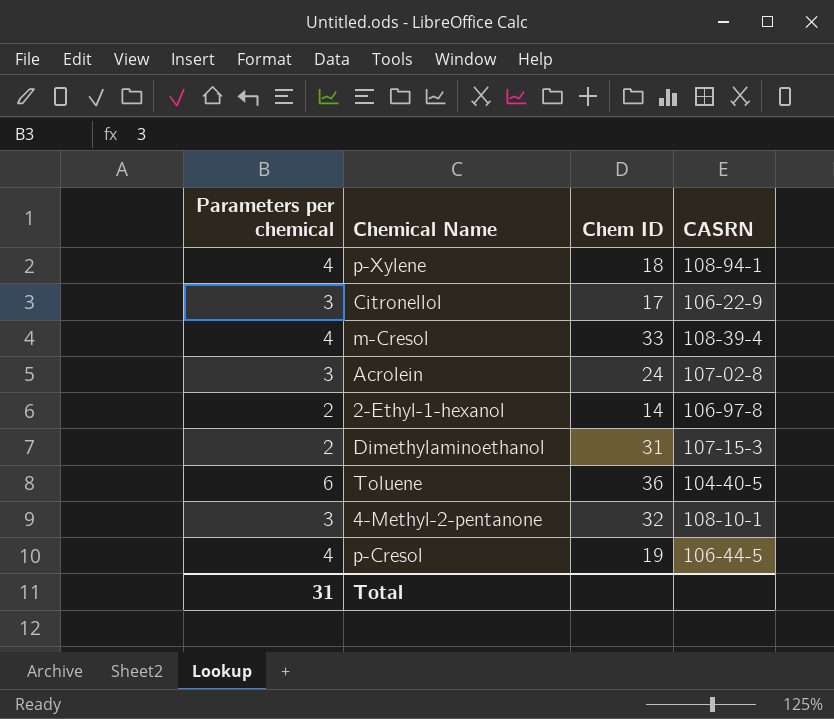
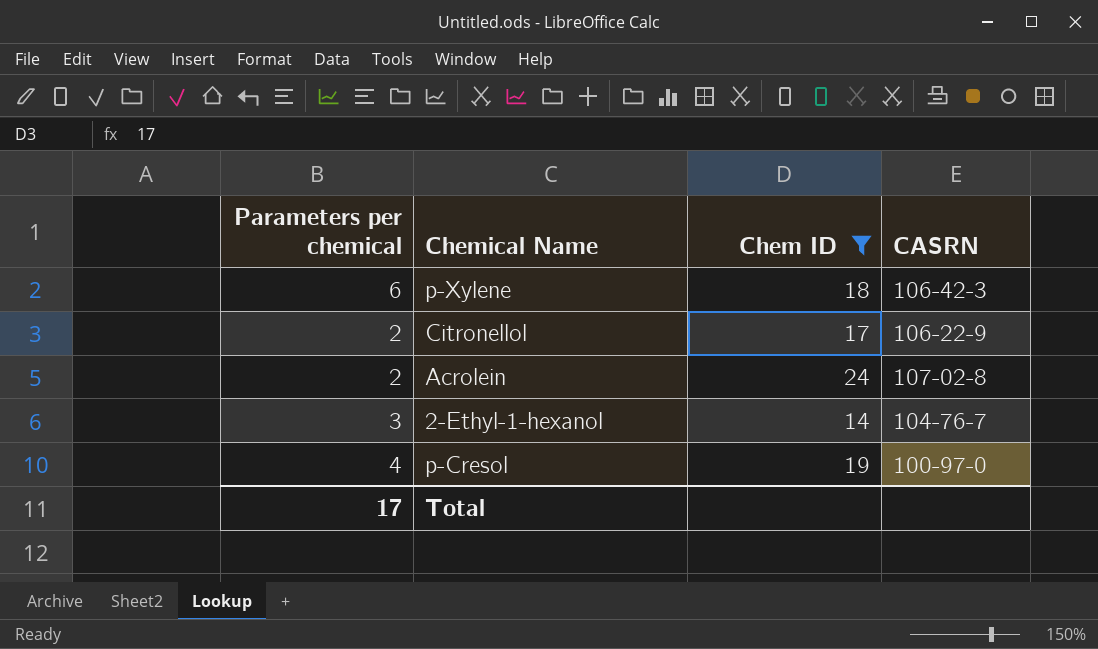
filter: none -> Chem ID <= 24
p-Xylene | Parameters per chemical: 4 -> 6
p-Xylene | CASRN: 108-94-1 -> 106-42-3
Citronellol | Parameters per chemical: 3 -> 2
Acrolein | Parameters per chemical: 3 -> 2
2-Ethyl-1-hexanol | Parameters per chemical: 2 -> 3
2-Ethyl-1-hexanol | CASRN: 106-97-8 -> 104-76-7
p-Cresol | CASRN: 106-44-5 -> 100-97-0
Total | Parameters per chemical: 31 -> 17

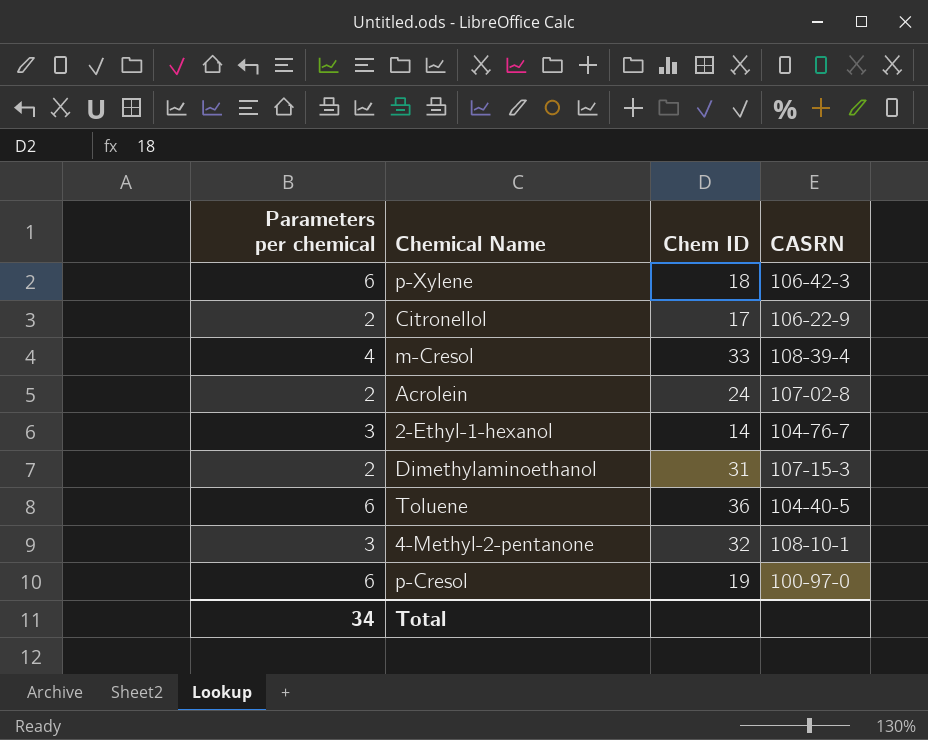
filter: Chem ID <= 24 -> none
p-Cresol | Parameters per chemical: 4 -> 6
Total | Parameters per chemical: 17 -> 34

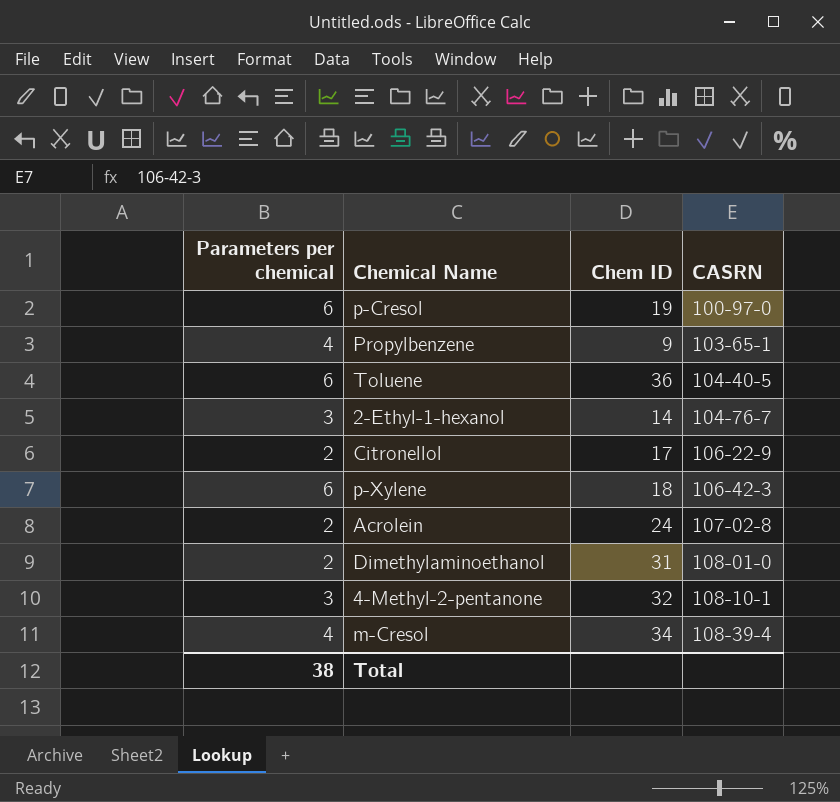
row order: none -> CASRN ascending
row Propylbenzene: none -> 4 | 9 | 103-65-1
Dimethylaminoethanol | CASRN: 107-15-3 -> 108-01-0
m-Cresol | Chem ID: 33 -> 34
Total | Parameters per chemical: 34 -> 38

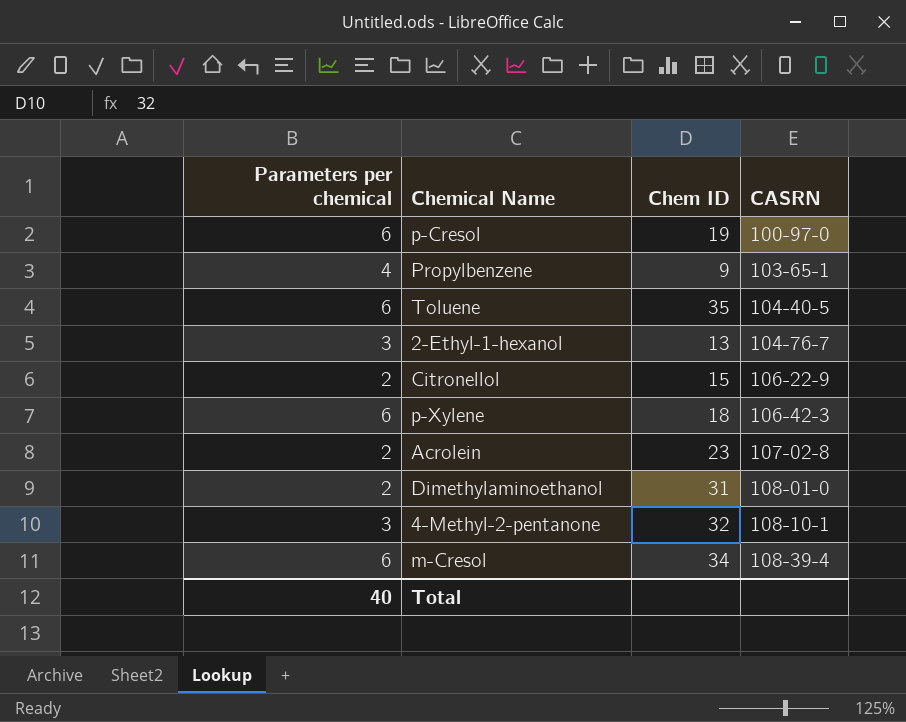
Toluene | Chem ID: 36 -> 35
2-Ethyl-1-hexanol | Chem ID: 14 -> 13
Citronellol | Chem ID: 17 -> 15
Acrolein | Chem ID: 24 -> 23
m-Cresol | Parameters per chemical: 4 -> 6
Total | Parameters per chemical: 38 -> 40

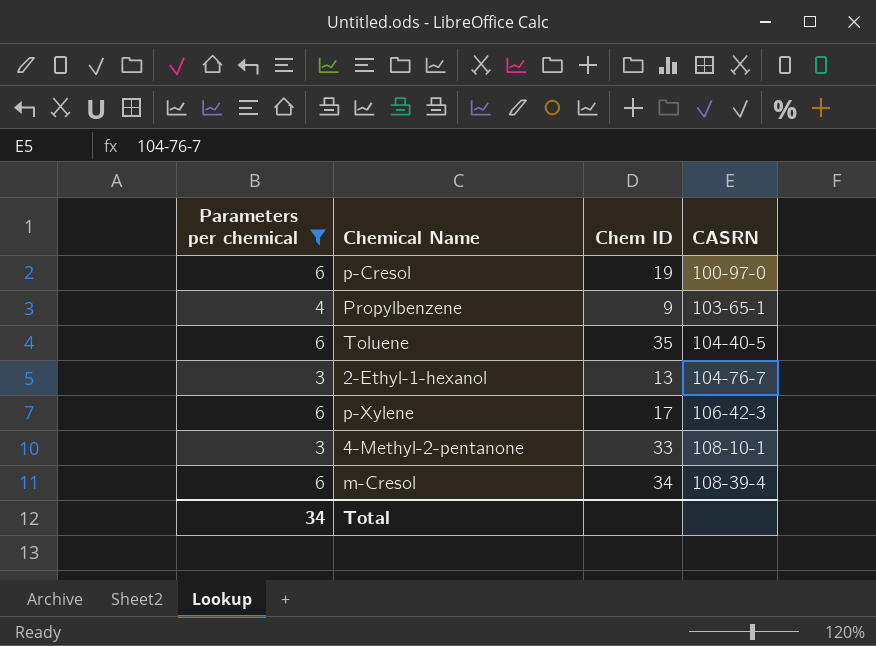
filter: none -> Parameters per chemical != 2
p-Xylene | Chem ID: 18 -> 17
4-Methyl-2-pentanone | Chem ID: 32 -> 33
Total | Parameters per chemical: 40 -> 34

